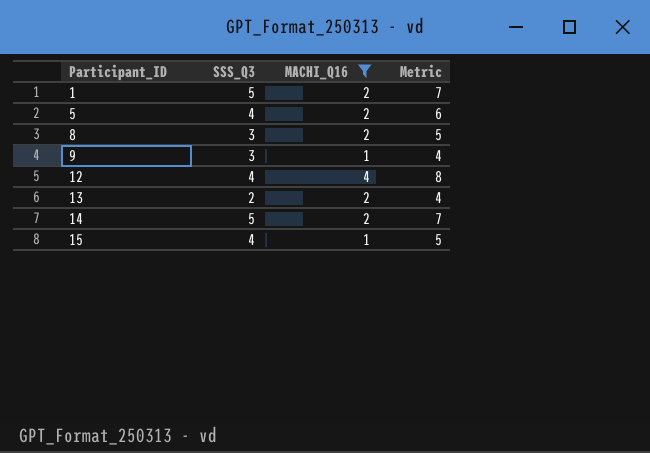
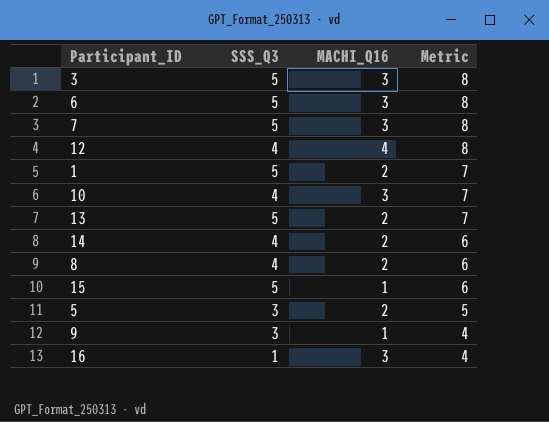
filter: MACHI_Q16 != 3 -> none
row order: Participant_ID ascending -> Metric descending
13 | SSS_Q3: 2 -> 5
13 | Metric: 4 -> 7
14 | SSS_Q3: 5 -> 4
14 | Metric: 7 -> 6
8 | SSS_Q3: 3 -> 4
8 | Metric: 5 -> 6
15 | SSS_Q3: 4 -> 5
15 | Metric: 5 -> 6
5 | SSS_Q3: 4 -> 3
5 | Metric: 6 -> 5

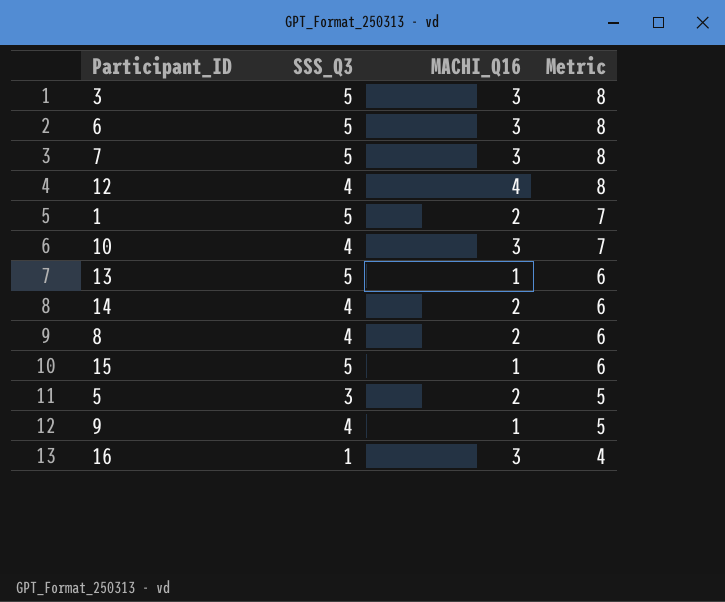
13 | MACHI_Q16: 2 -> 1
13 | Metric: 7 -> 6
9 | SSS_Q3: 3 -> 4
9 | Metric: 4 -> 5

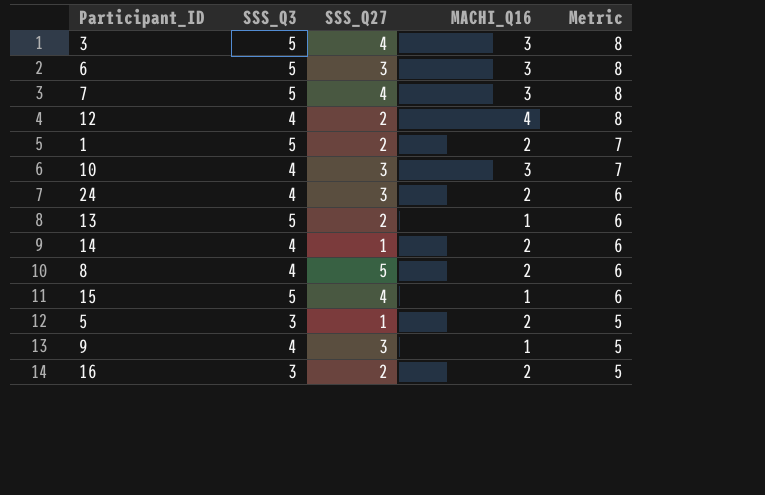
column SSS_Q27 | position: none -> 3
row 24: none -> 4 | 3 | 2 | 6
16 | SSS_Q3: 1 -> 3
16 | MACHI_Q16: 3 -> 2
16 | Metric: 4 -> 5

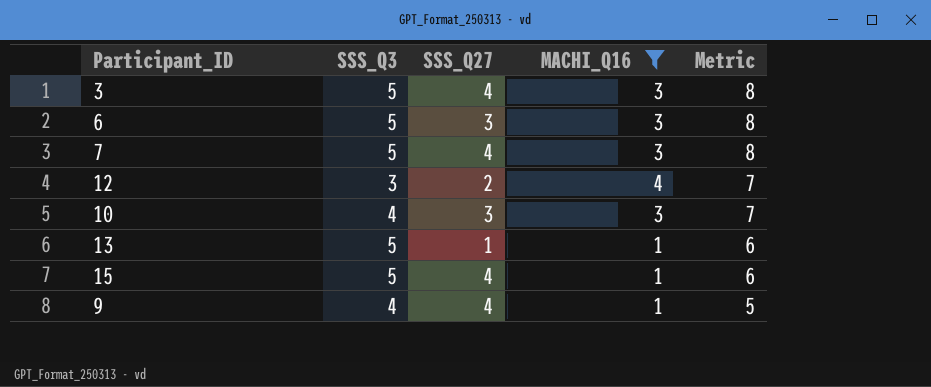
filter: none -> MACHI_Q16 != 2
12 | SSS_Q3: 4 -> 3
12 | Metric: 8 -> 7
13 | SSS_Q27: 2 -> 1
9 | SSS_Q27: 3 -> 4

